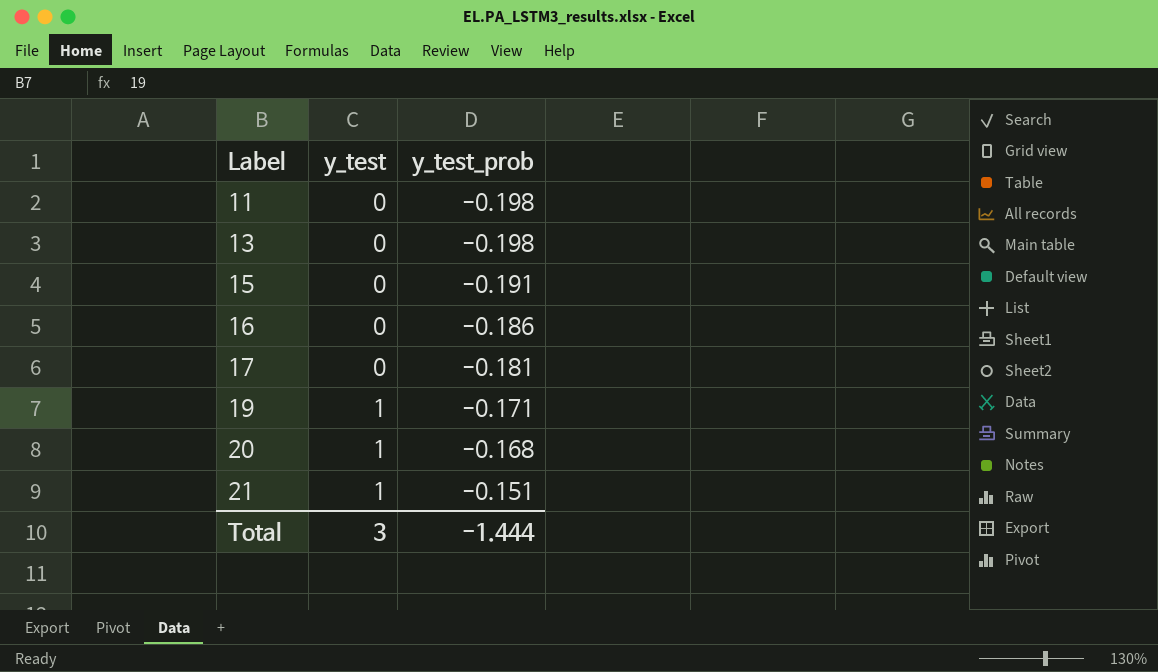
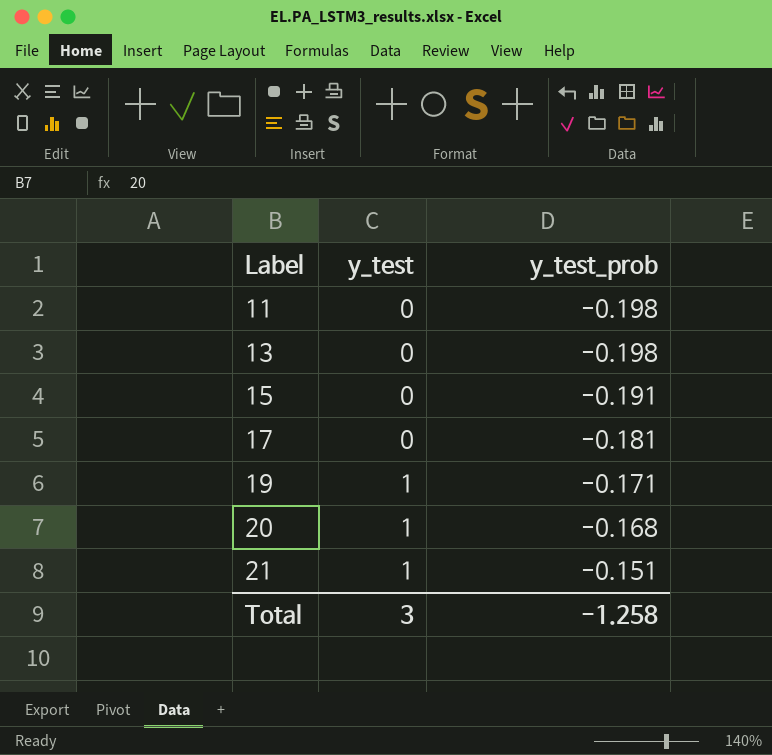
row 16: 0 | -0.186 -> none
Total | y_test_prob: -1.444 -> -1.258

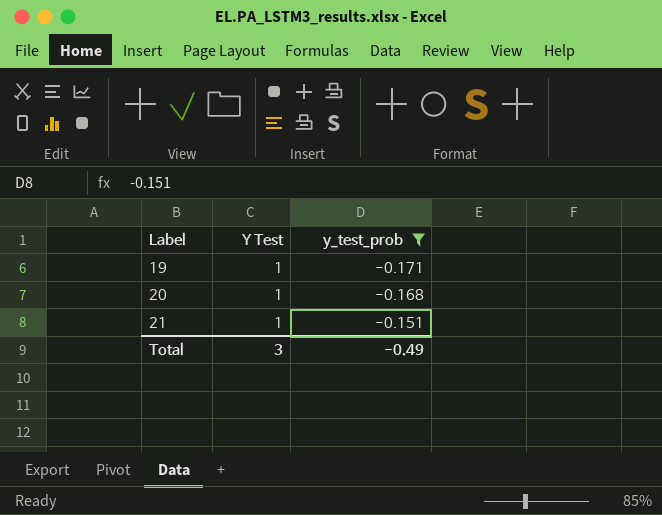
filter: none -> y_test_prob >= -0.171
column name: y_test -> Y Test
Total | y_test_prob: -1.258 -> -0.49

